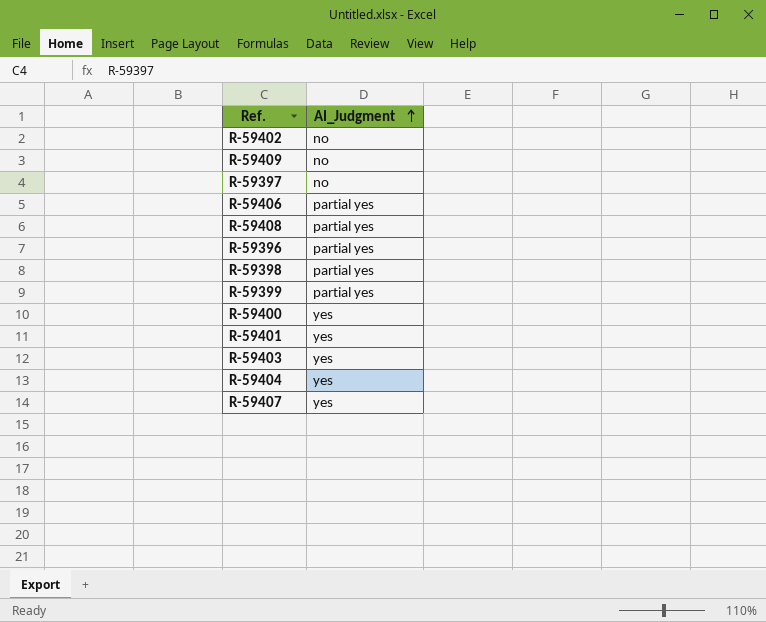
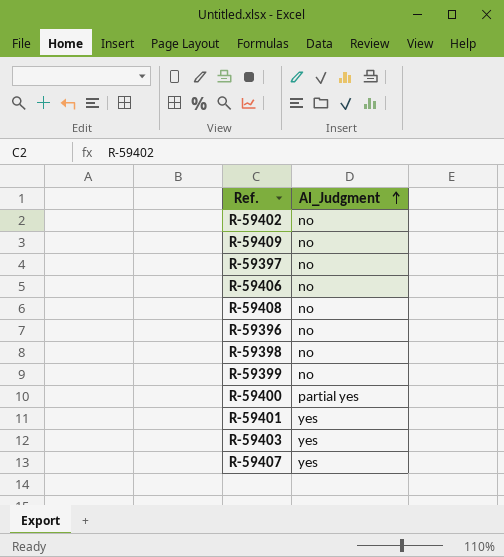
row R-59404: yes -> none
R-59406 | AI_Judgment: partial yes -> no
R-59408 | AI_Judgment: partial yes -> no
R-59396 | AI_Judgment: partial yes -> no
R-59398 | AI_Judgment: partial yes -> no
R-59399 | AI_Judgment: partial yes -> no
R-59400 | AI_Judgment: yes -> partial yes

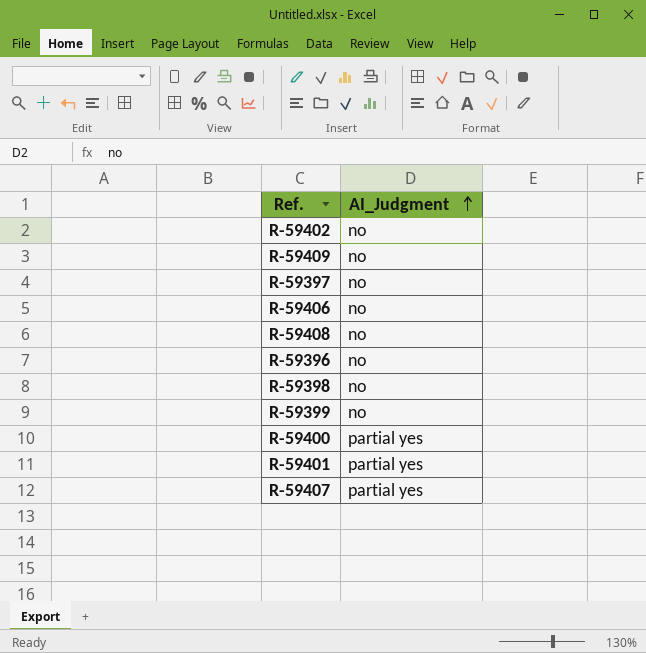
row R-59403: yes -> none
R-59401 | AI_Judgment: yes -> partial yes
R-59407 | AI_Judgment: yes -> partial yes

